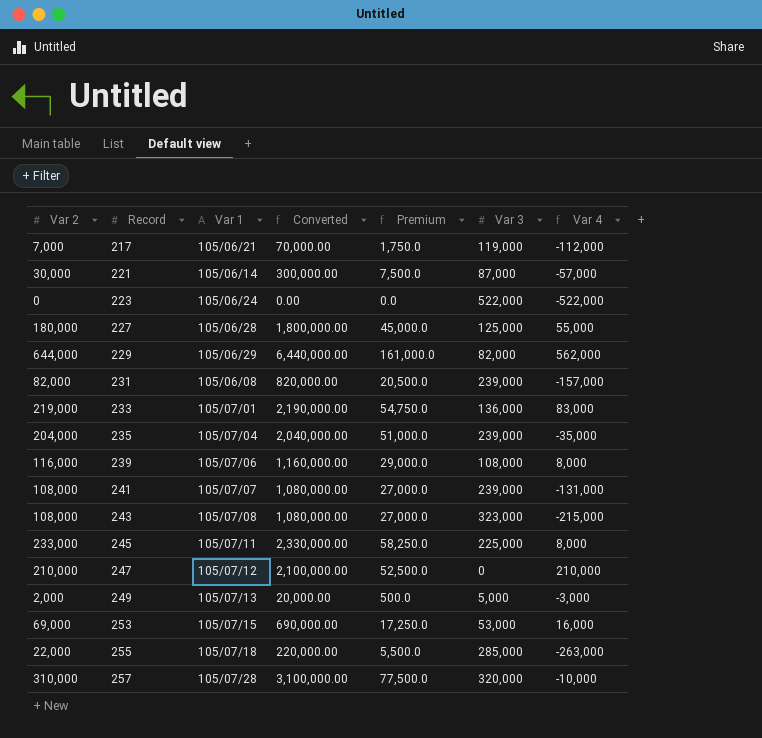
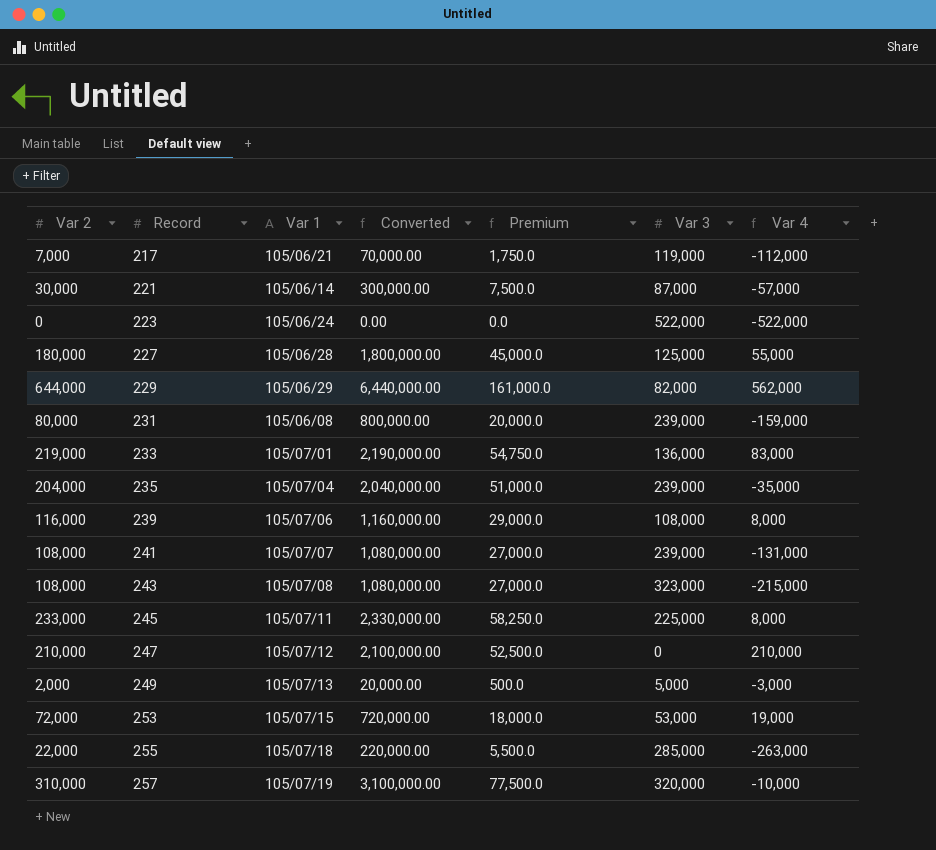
231 | Var 2: 82,000 -> 80,000
231 | Converted: 820,000.00 -> 800,000.00
231 | Premium: 20,500.0 -> 20,000.0
231 | Var 4: -157,000 -> -159,000
253 | Var 2: 69,000 -> 72,000
253 | Converted: 690,000.00 -> 720,000.00
253 | Premium: 17,250.0 -> 18,000.0
253 | Var 4: 16,000 -> 19,000
257 | Var 1: 105/07/28 -> 105/07/19

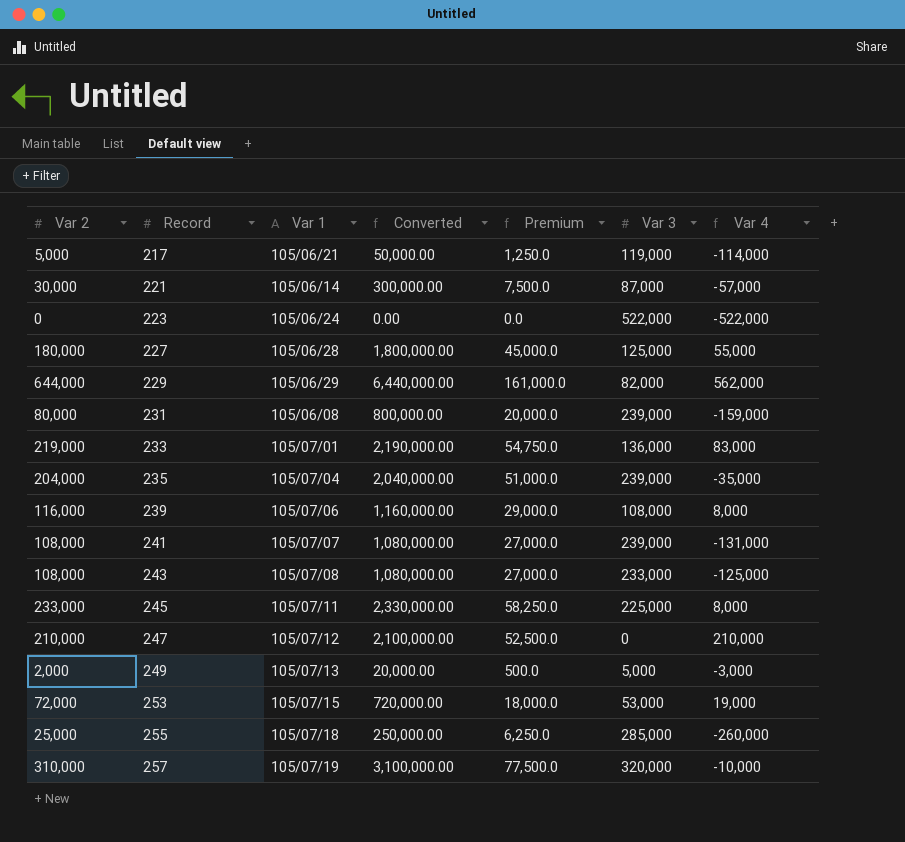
217 | Var 2: 7,000 -> 5,000
217 | Converted: 70,000.00 -> 50,000.00
217 | Premium: 1,750.0 -> 1,250.0
217 | Var 4: -112,000 -> -114,000
243 | Var 3: 323,000 -> 233,000
243 | Var 4: -215,000 -> -125,000
255 | Var 2: 22,000 -> 25,000
255 | Converted: 220,000.00 -> 250,000.00
255 | Premium: 5,500.0 -> 6,250.0
255 | Var 4: -263,000 -> -260,000

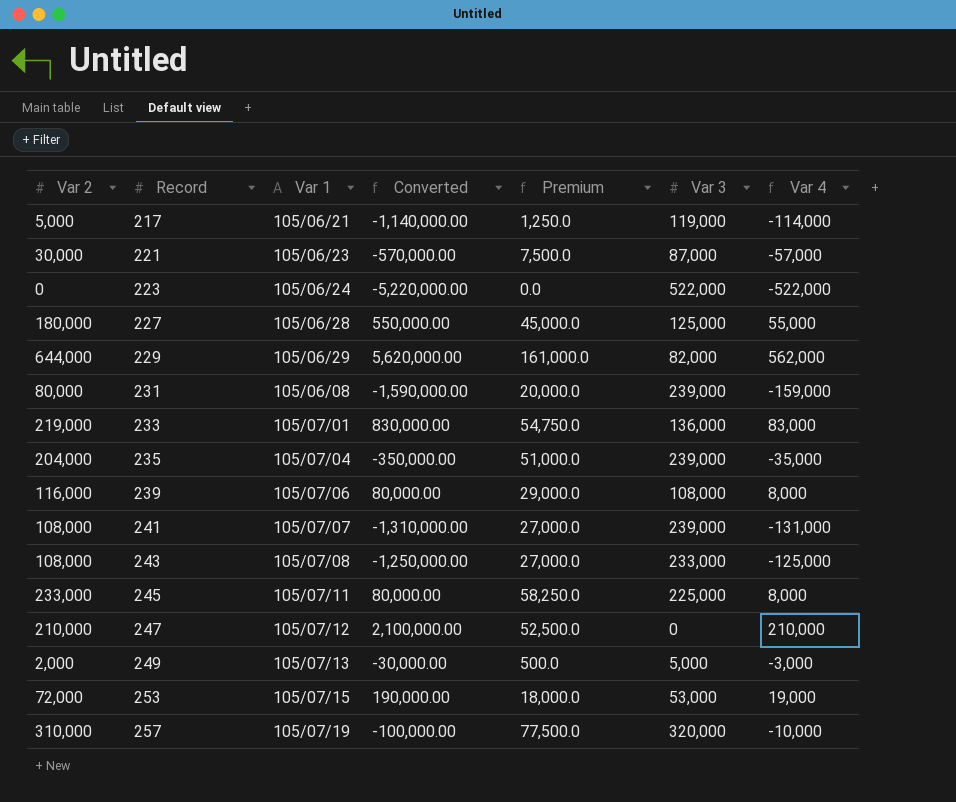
column Converted | formula: [Var 2] * 10 -> [Var 4] * 10
row 255: 25,000 | 105/07/18 | 250,000.00 | 6,250.0 | 285,000 | -260,000 -> none
221 | Var 1: 105/06/14 -> 105/06/23

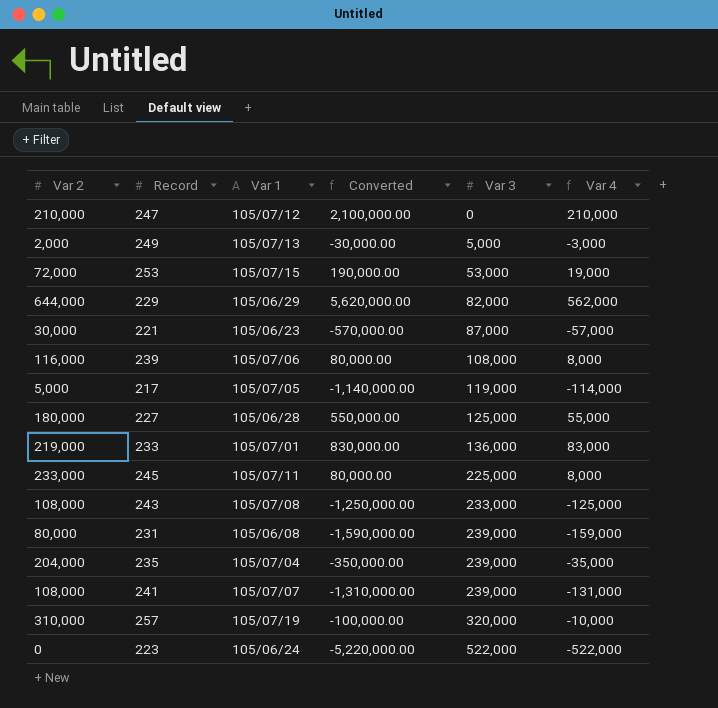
row order: Record ascending -> Var 3 ascending
column Premium | formula: [Var 2] * 0.25 -> none
217 | Var 1: 105/06/21 -> 105/07/05

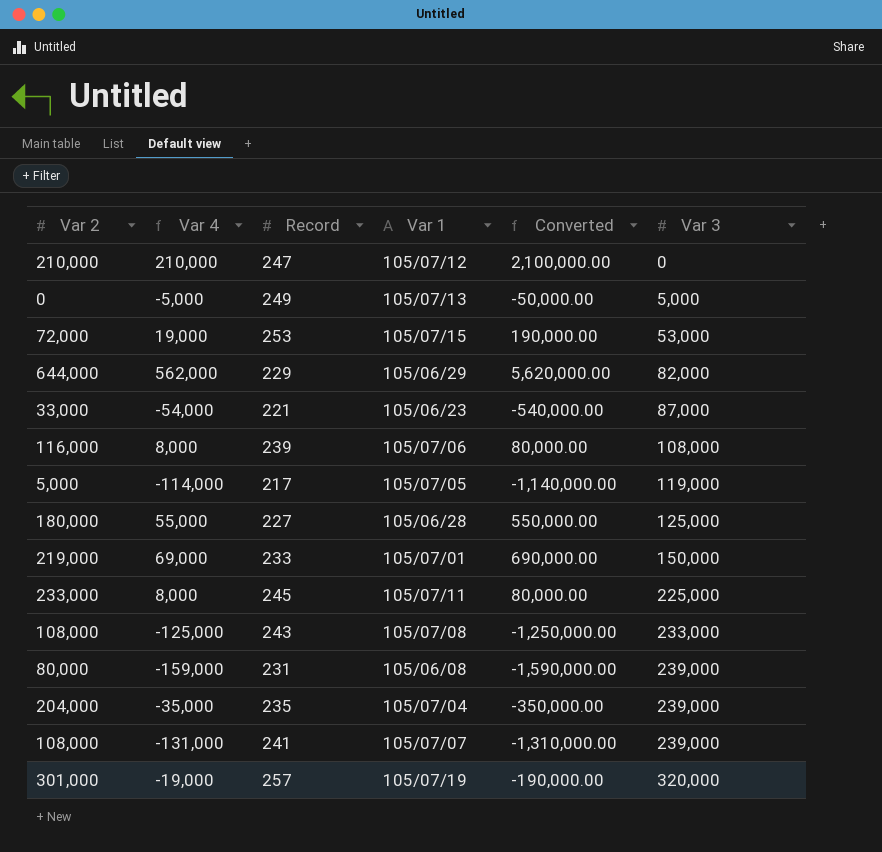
column Var 4 | position: 6 -> 2
row 223: 0 | 105/06/24 | -5,220,000.00 | 522,000 | -522,000 -> none
249 | Var 2: 2,000 -> 0
249 | Var 4: -3,000 -> -5,000
249 | Converted: -30,000.00 -> -50,000.00
221 | Var 2: 30,000 -> 33,000
221 | Var 4: -57,000 -> -54,000
221 | Converted: -570,000.00 -> -540,000.00
233 | Var 4: 83,000 -> 69,000
233 | Converted: 830,000.00 -> 690,000.00
233 | Var 3: 136,000 -> 150,000
257 | Var 2: 310,000 -> 301,000
257 | Var 4: -10,000 -> -19,000
257 | Converted: -100,000.00 -> -190,000.00

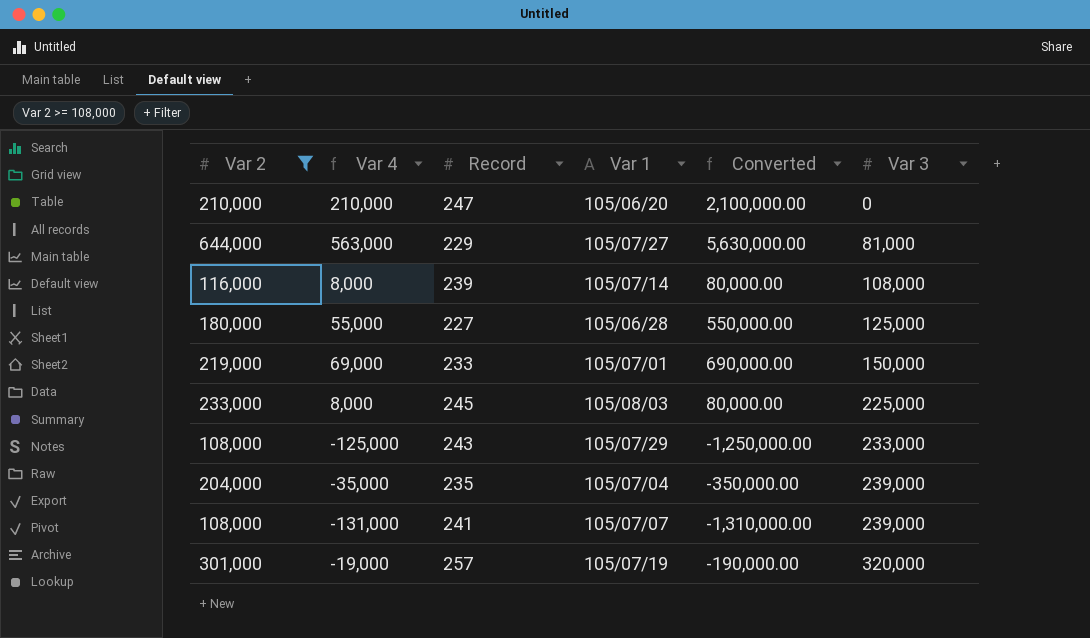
filter: none -> Var 2 >= 108,000
247 | Var 1: 105/07/12 -> 105/06/20
229 | Var 4: 562,000 -> 563,000
229 | Var 1: 105/06/29 -> 105/07/27
229 | Converted: 5,620,000.00 -> 5,630,000.00
229 | Var 3: 82,000 -> 81,000
239 | Var 1: 105/07/06 -> 105/07/14
245 | Var 1: 105/07/11 -> 105/08/03
243 | Var 1: 105/07/08 -> 105/07/29

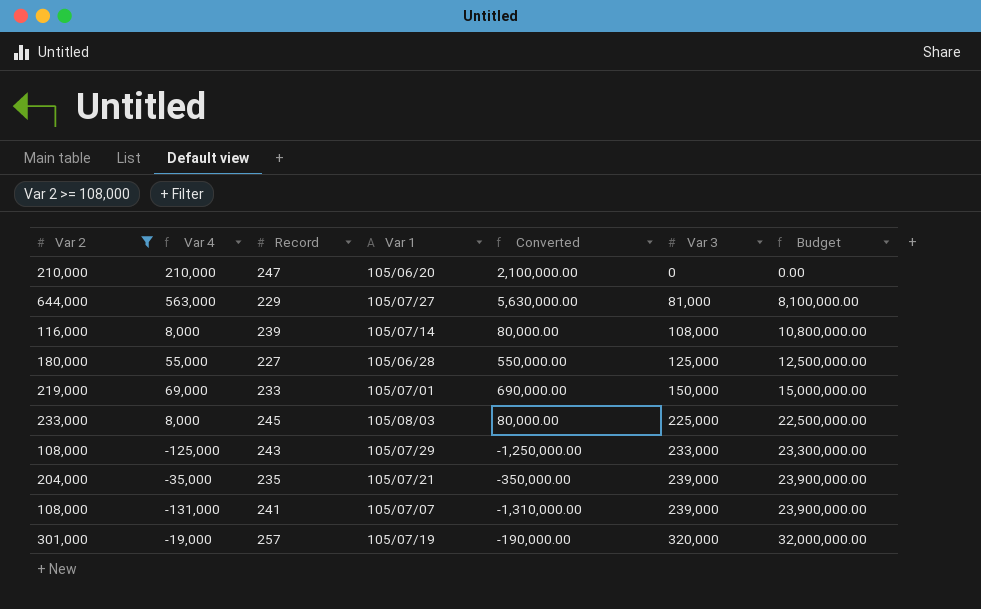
column Budget | formula: none -> [Var 3] * 100
235 | Var 1: 105/07/04 -> 105/07/21

